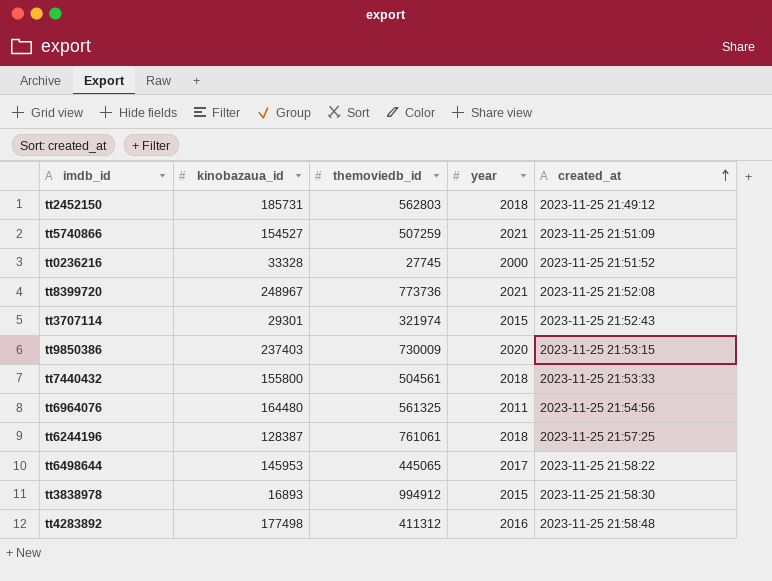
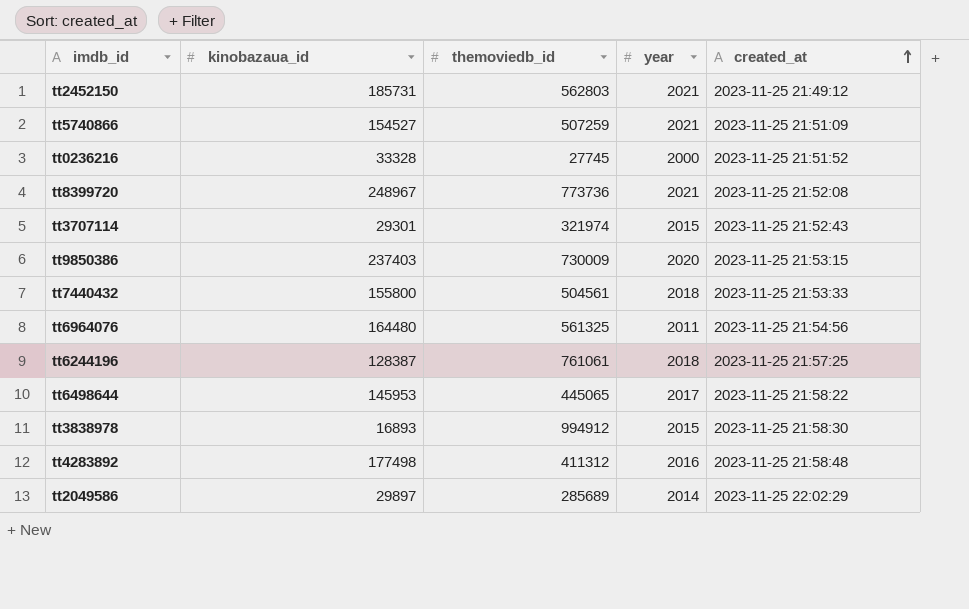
tt2452150 | year: 2018 -> 2021
row tt2049586: none -> 29897 | 285689 | 2014 | 2023-11-25 22:02:29

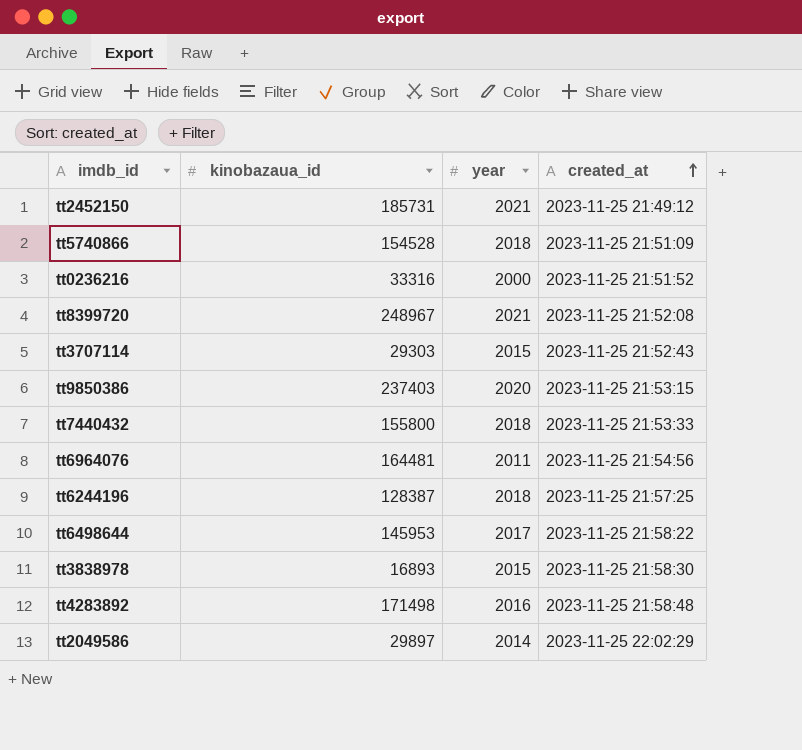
column themoviedb_id | position: 3 -> none
tt5740866 | kinobazaua_id: 154527 -> 154528
tt5740866 | year: 2021 -> 2018
tt0236216 | kinobazaua_id: 33328 -> 33316
tt3707114 | kinobazaua_id: 29301 -> 29303
tt6964076 | kinobazaua_id: 164480 -> 164481
tt4283892 | kinobazaua_id: 177498 -> 171498

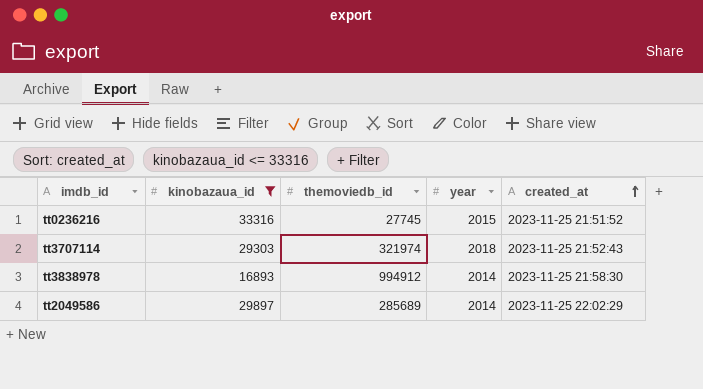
filter: none -> kinobazaua_id <= 33316
column themoviedb_id | position: none -> 3
tt0236216 | year: 2000 -> 2015
tt3707114 | year: 2015 -> 2018
tt3838978 | year: 2015 -> 2014

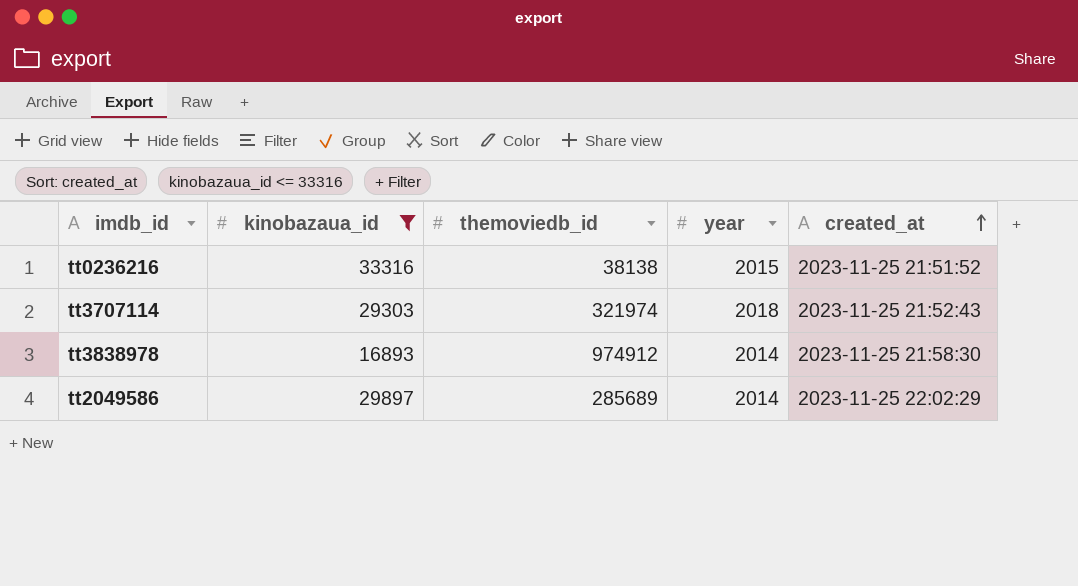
tt0236216 | themoviedb_id: 27745 -> 38138
tt3838978 | themoviedb_id: 994912 -> 974912

